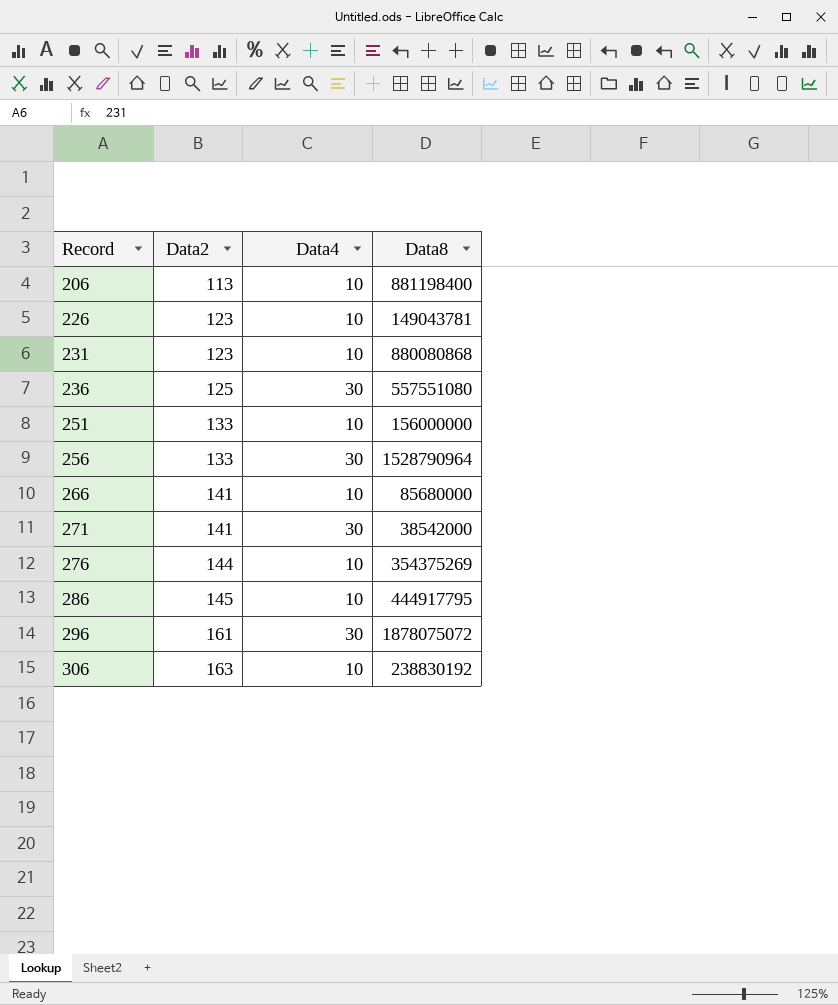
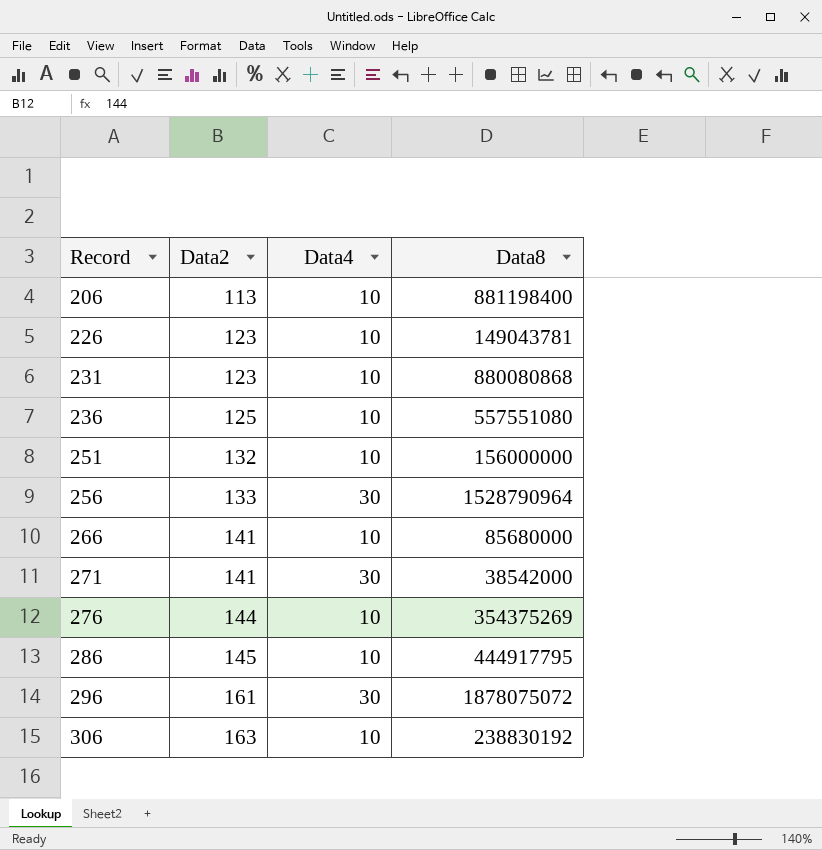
236 | Data4: 30 -> 10
251 | Data2: 133 -> 132

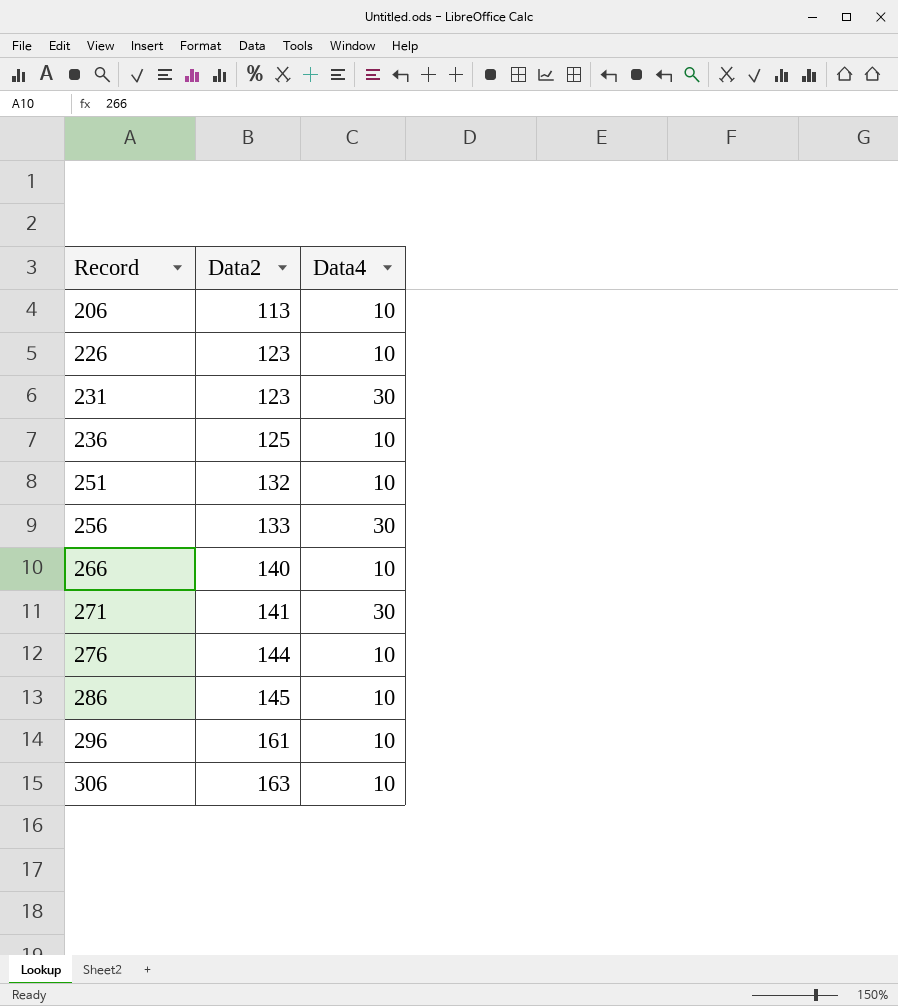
column Data8 | position: 4 -> none
231 | Data4: 10 -> 30
266 | Data2: 141 -> 140
296 | Data4: 30 -> 10

